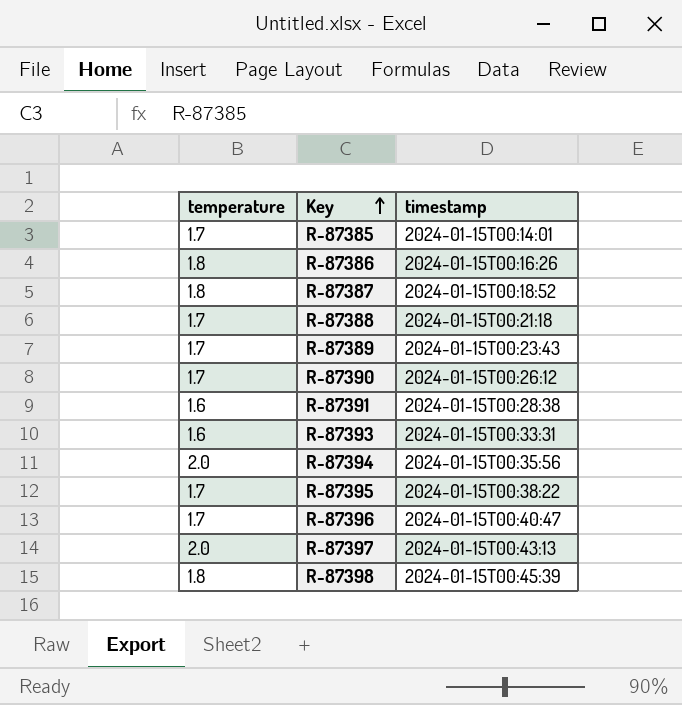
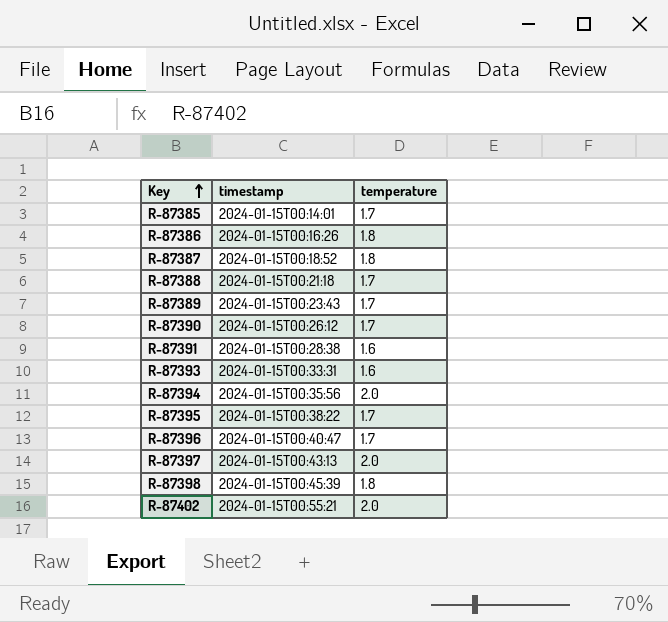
column temperature | position: 1 -> 3
row R-87402: none -> 2024-01-15T00:55:21 | 2.0

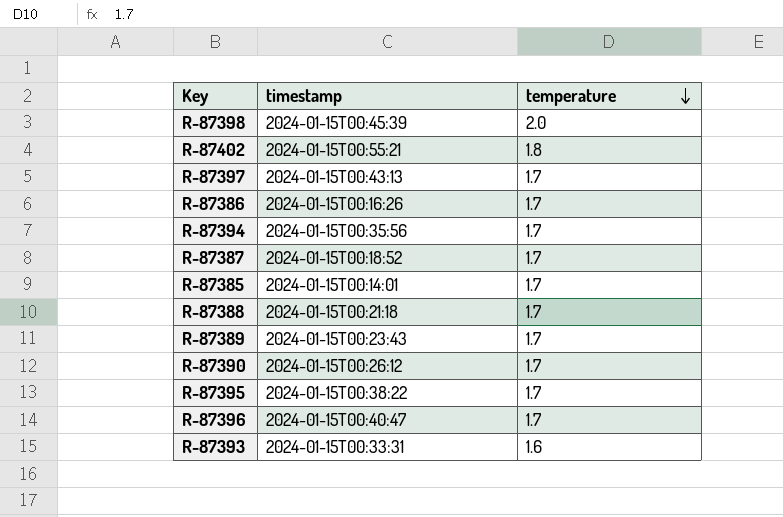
row order: Key ascending -> temperature descending
row R-87391: 2024-01-15T00:28:38 | 1.6 -> none
R-87398 | temperature: 1.8 -> 2.0
R-87402 | temperature: 2.0 -> 1.8
R-87397 | temperature: 2.0 -> 1.7
R-87386 | temperature: 1.8 -> 1.7
R-87394 | temperature: 2.0 -> 1.7
R-87387 | temperature: 1.8 -> 1.7

